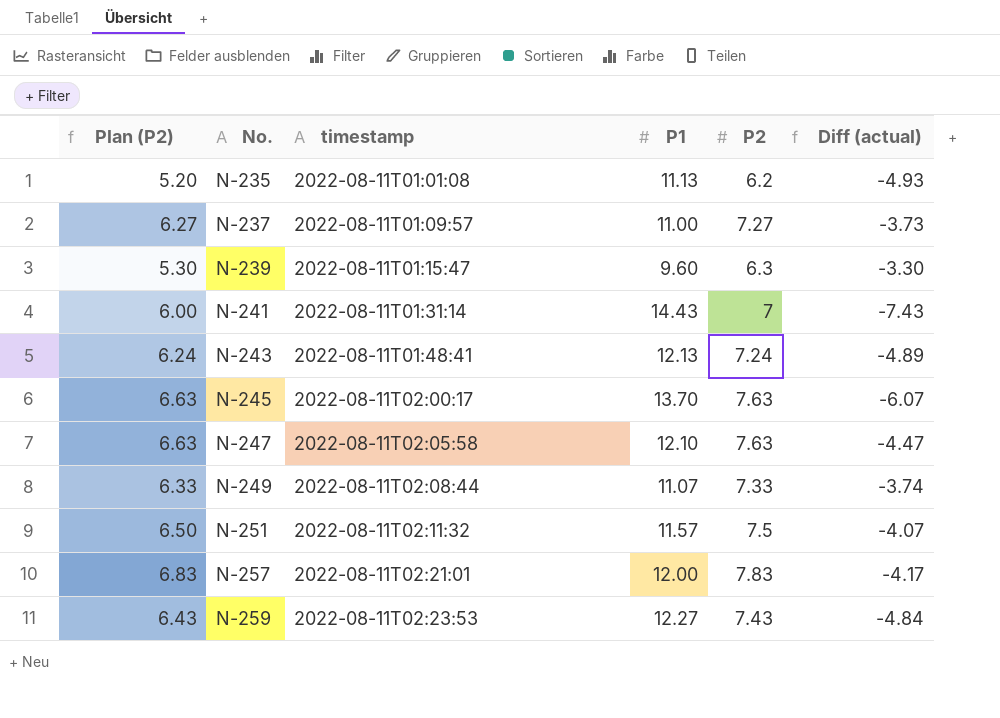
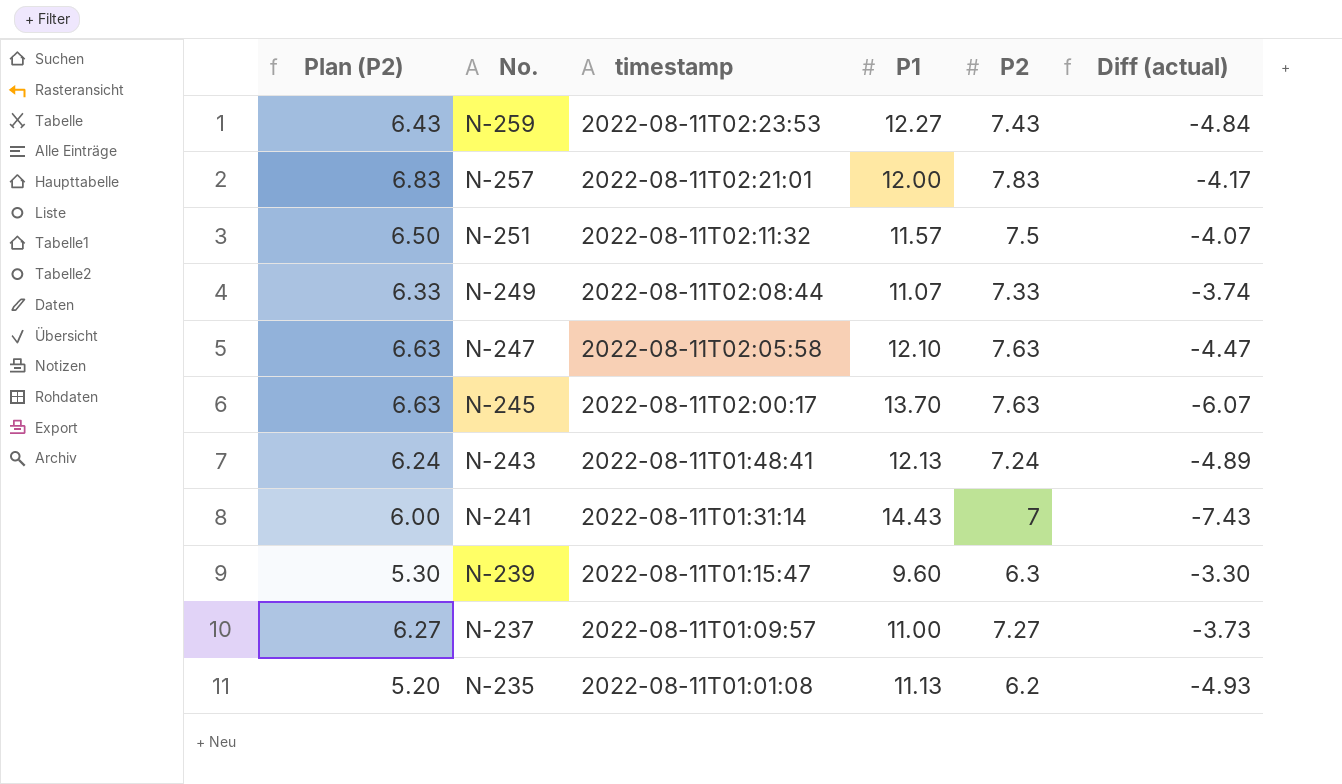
row order: No. ascending -> No. descending

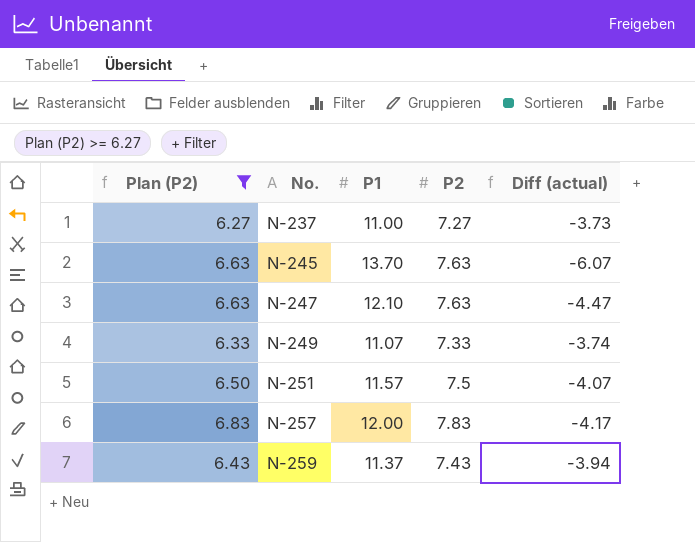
filter: none -> Plan (P2) >= 6.27
row order: No. descending -> No. ascending
column timestamp | position: 3 -> none
N-259 | P1: 12.27 -> 11.37
N-259 | Diff (actual): -4.84 -> -3.94

